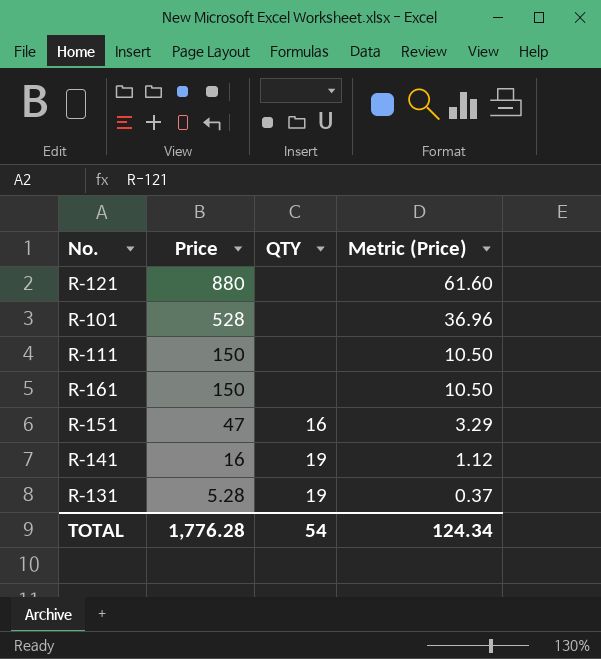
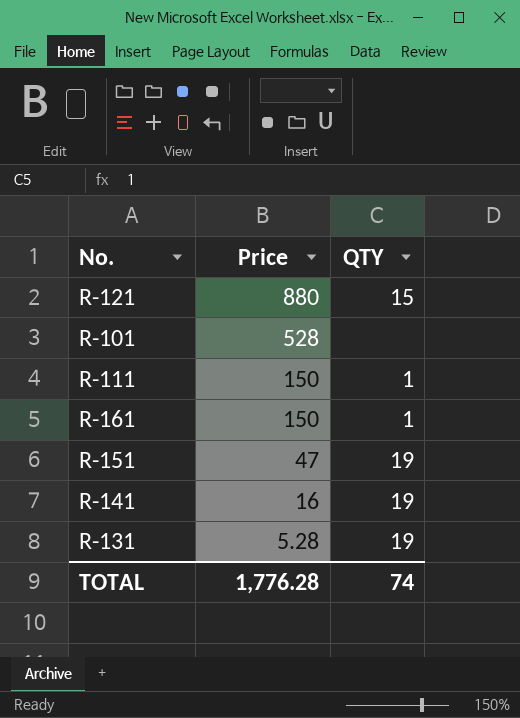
column Metric (Price) | formula: [Price] * 0.07 -> none
R-121 | QTY: none -> 15
R-111 | QTY: none -> 1
R-161 | QTY: none -> 1
R-151 | QTY: 16 -> 19
TOTAL | QTY: 54 -> 74

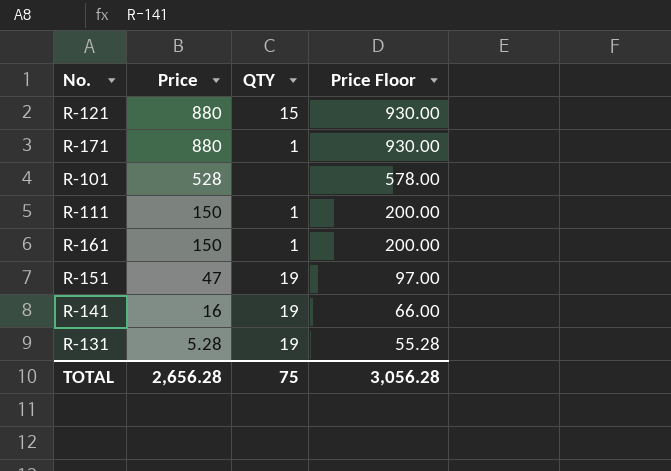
column Price Floor | formula: none -> [Price] + 50
row R-171: none -> 880 | 1 | 930.00
TOTAL | Price: 1,776.28 -> 2,656.28
TOTAL | QTY: 74 -> 75

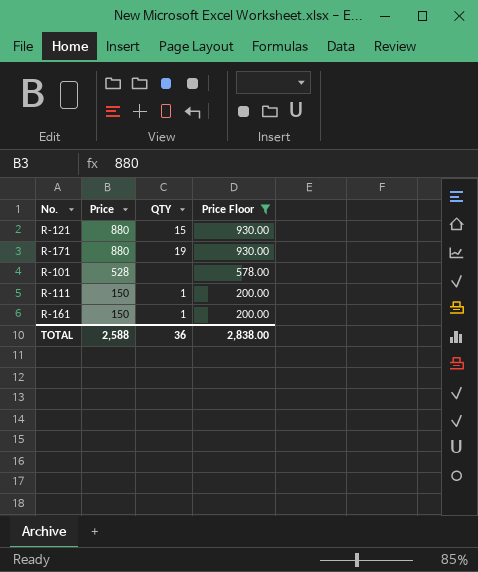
filter: none -> Price Floor >= 200.00
R-171 | QTY: 1 -> 19
TOTAL | Price: 2,656.28 -> 2,588
TOTAL | QTY: 75 -> 36
TOTAL | Price Floor: 3,056.28 -> 2,838.00

